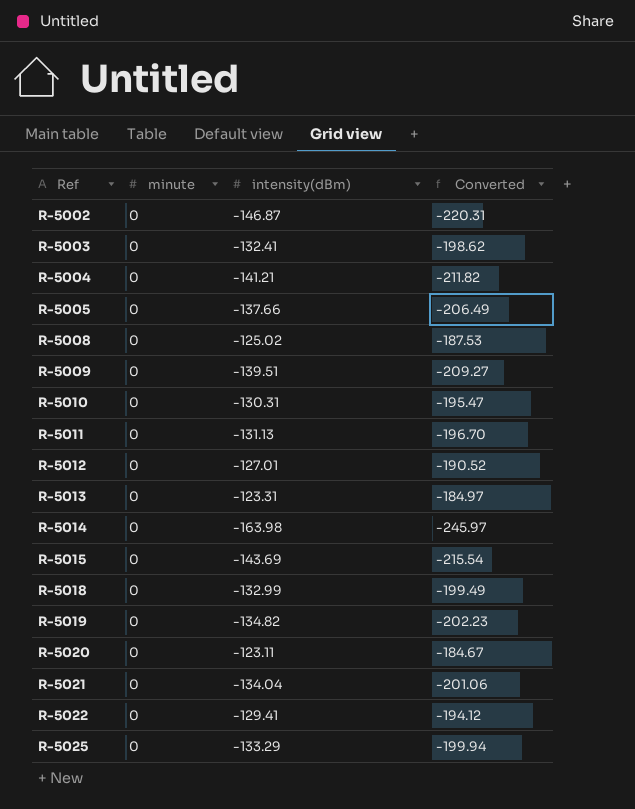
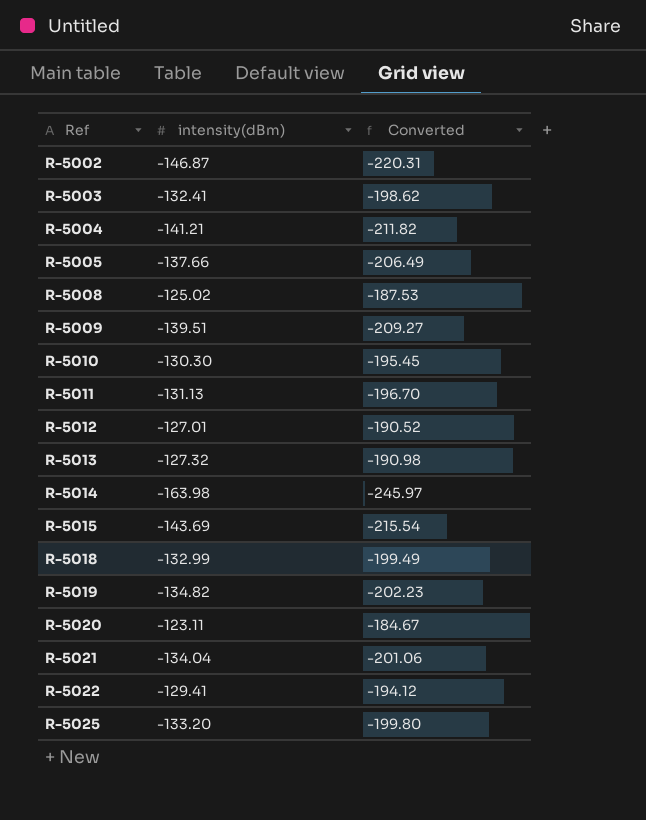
column minute | position: 2 -> none
R-5010 | intensity(dBm): -130.31 -> -130.30
R-5010 | Converted: -195.47 -> -195.45
R-5013 | intensity(dBm): -123.31 -> -127.32
R-5013 | Converted: -184.97 -> -190.98
R-5025 | intensity(dBm): -133.29 -> -133.20
R-5025 | Converted: -199.94 -> -199.80

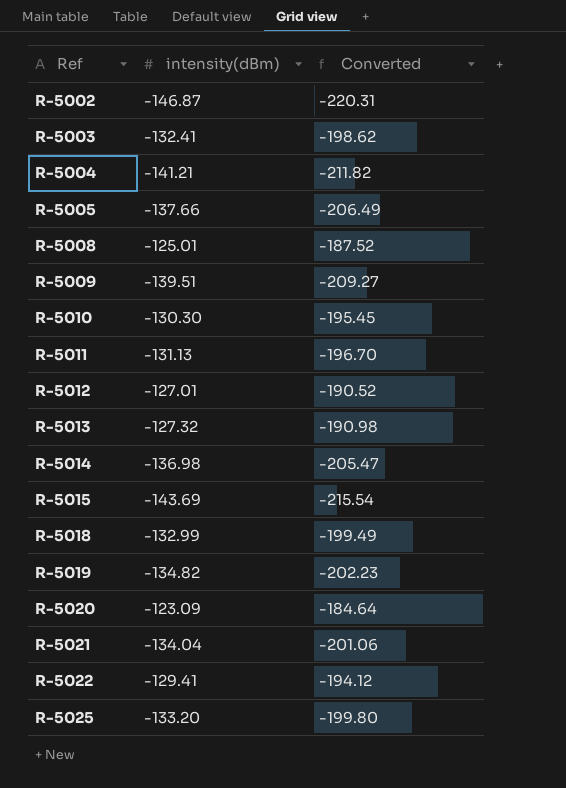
R-5008 | intensity(dBm): -125.02 -> -125.01
R-5008 | Converted: -187.53 -> -187.52
R-5014 | intensity(dBm): -163.98 -> -136.98
R-5014 | Converted: -245.97 -> -205.47
R-5020 | intensity(dBm): -123.11 -> -123.09
R-5020 | Converted: -184.67 -> -184.64

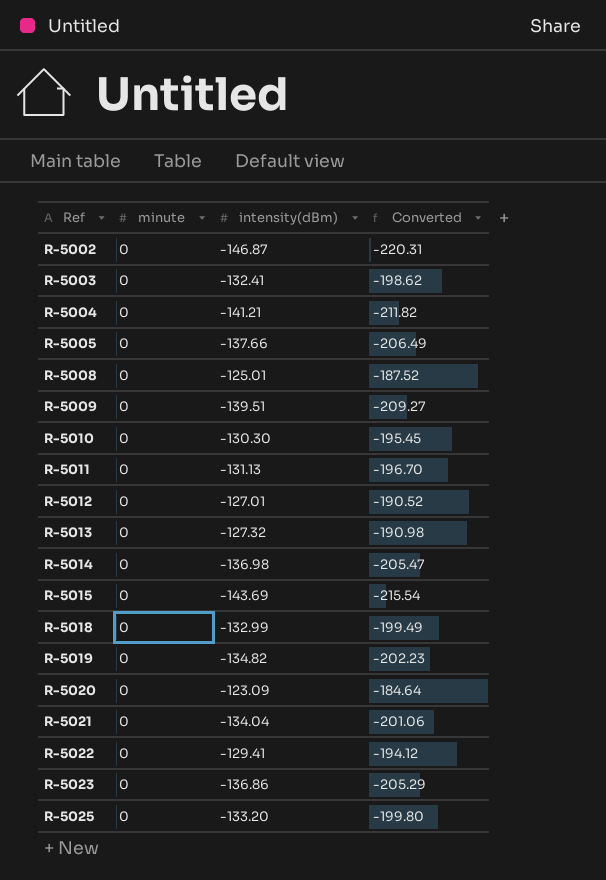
column minute | position: none -> 2
row R-5023: none -> 0 | -136.86 | -205.29

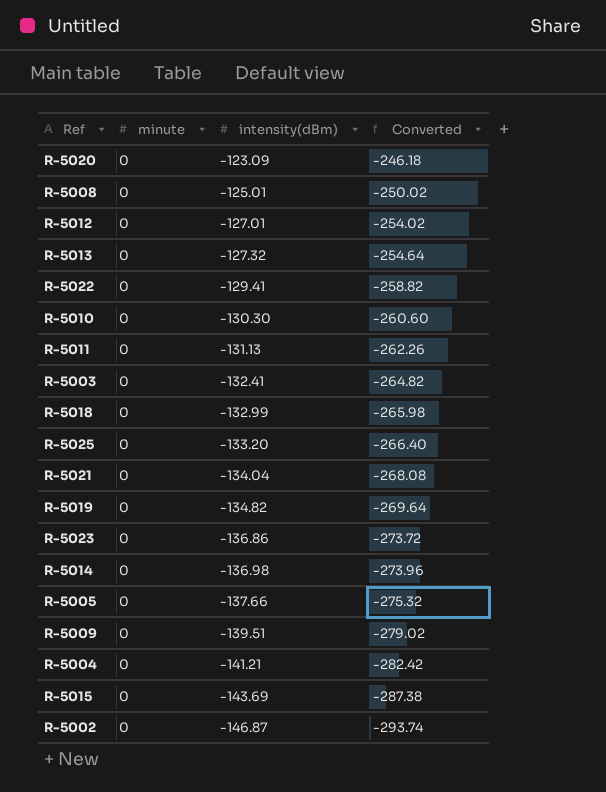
row order: Ref ascending -> intensity(dBm) descending
column Converted | formula: [intensity(dBm)] * 1.5 -> [intensity(dBm)] * 2

